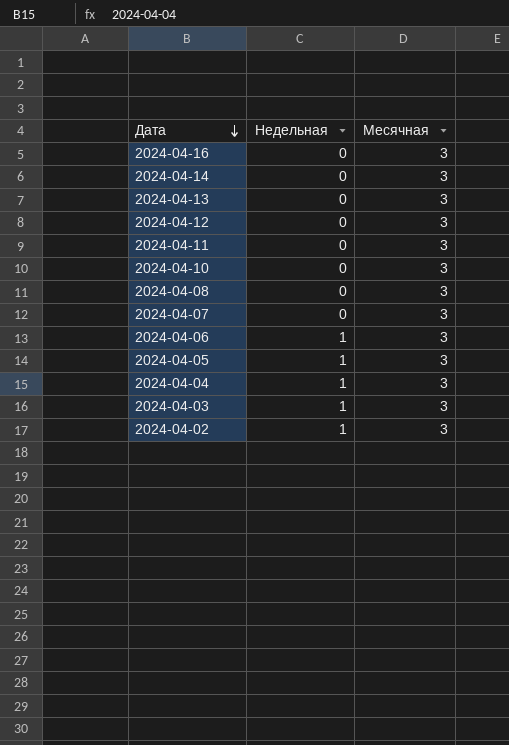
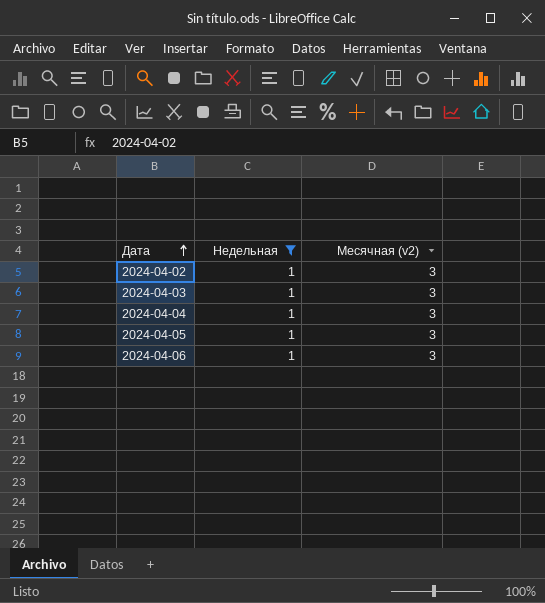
filter: none -> Недельная = 1
row order: Дата descending -> Дата ascending
column name: Месячная -> Месячная (v2)

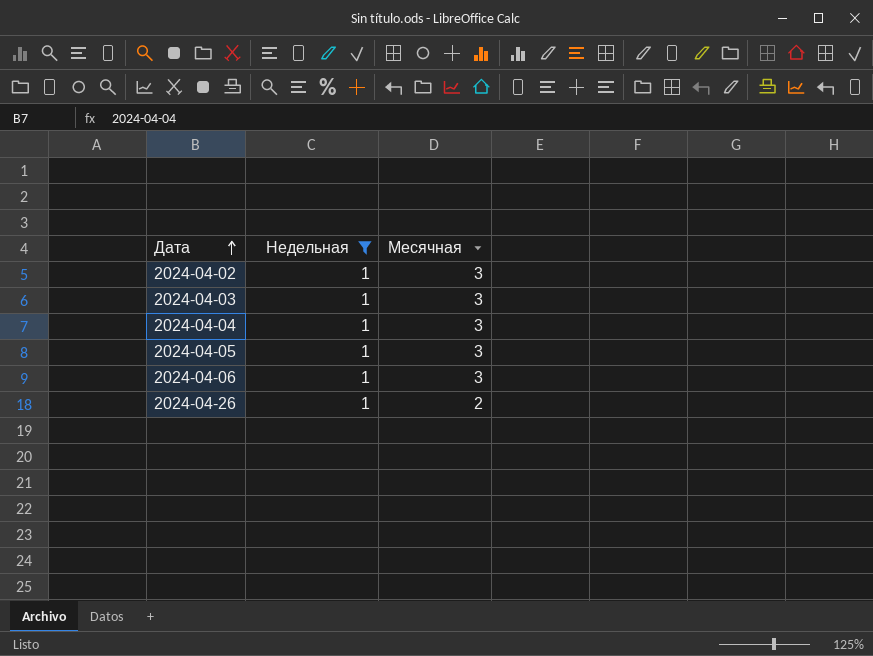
column name: Месячная (v2) -> Месячная
row 2024-04-26: none -> 1 | 2

